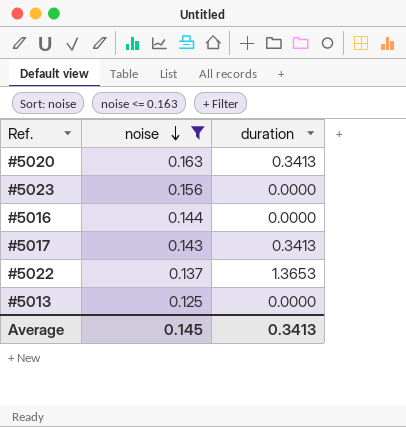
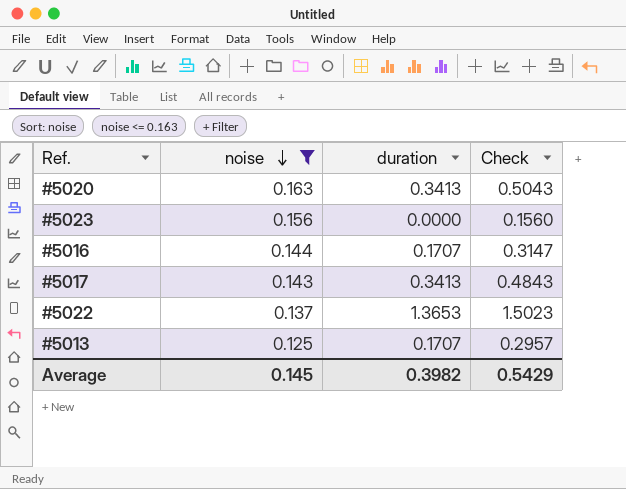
column Check | formula: none -> [noise] + [duration]
#5016 | duration: 0.0000 -> 0.1707
#5013 | duration: 0.0000 -> 0.1707
Average | duration: 0.3413 -> 0.3982

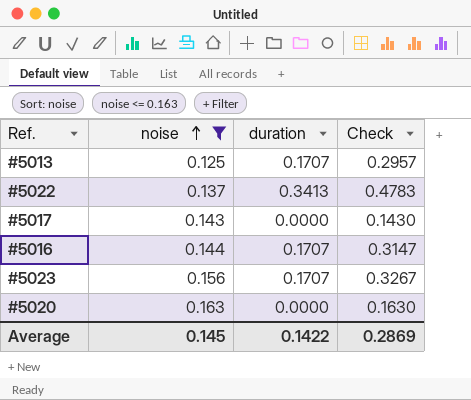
row order: noise descending -> noise ascending
#5022 | duration: 1.3653 -> 0.3413
#5022 | Check: 1.5023 -> 0.4783
#5017 | duration: 0.3413 -> 0.0000
#5017 | Check: 0.4843 -> 0.1430
#5023 | duration: 0.0000 -> 0.1707
#5023 | Check: 0.1560 -> 0.3267
#5020 | duration: 0.3413 -> 0.0000
#5020 | Check: 0.5043 -> 0.1630
Average | duration: 0.3982 -> 0.1422
Average | Check: 0.5429 -> 0.2869

